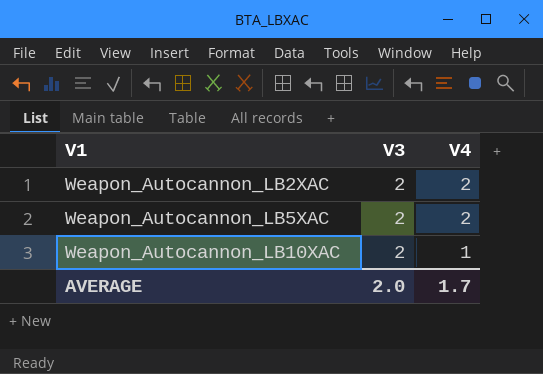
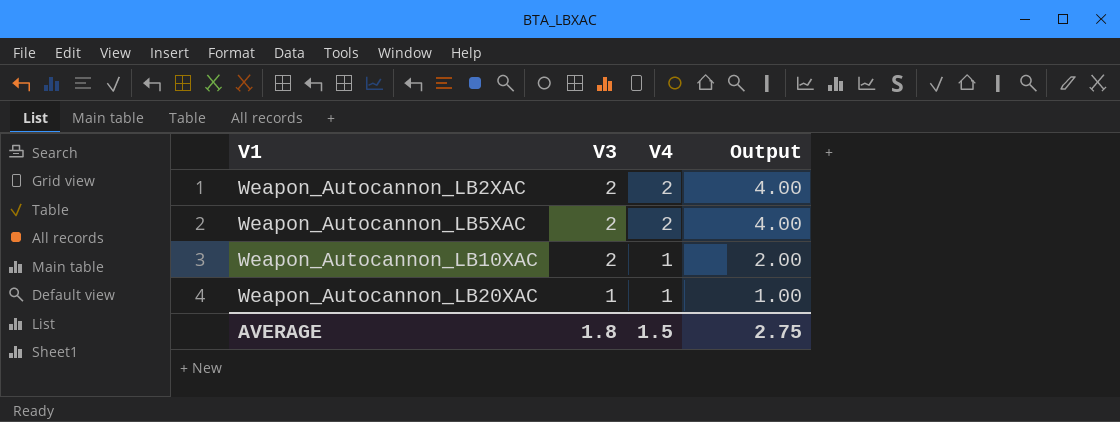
column Output | formula: none -> [V3] * [V4]
row Weapon_Autocannon_LB20XAC: none -> 1 | 1 | 1.00
AVERAGE | V3: 2.0 -> 1.8
AVERAGE | V4: 1.7 -> 1.5

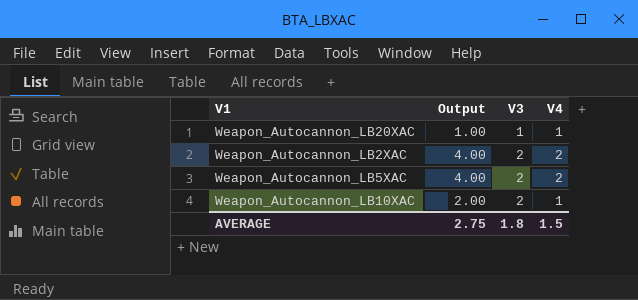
row order: V1 ascending -> V3 ascending
column Output | position: 4 -> 2

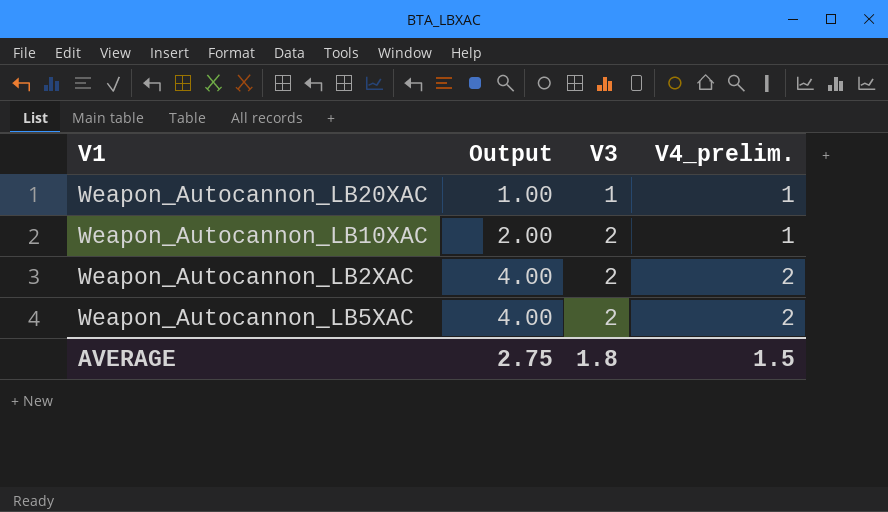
row order: V3 ascending -> Output ascending
column name: V4 -> V4_prelim.

